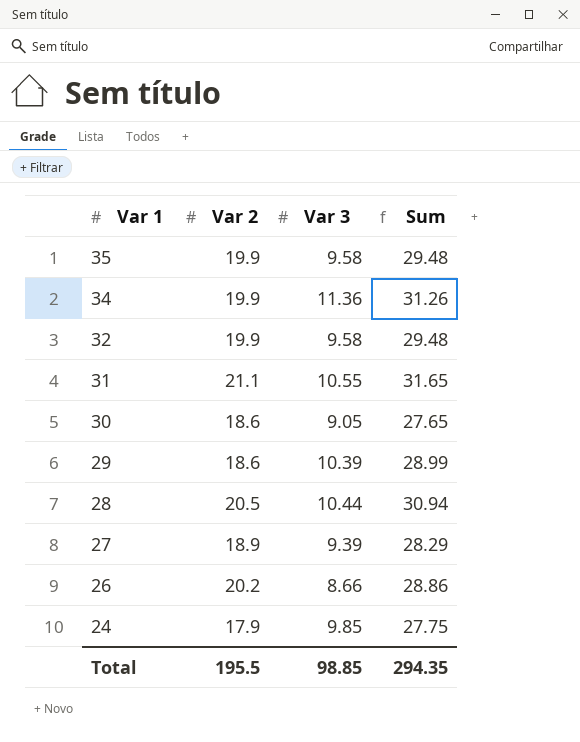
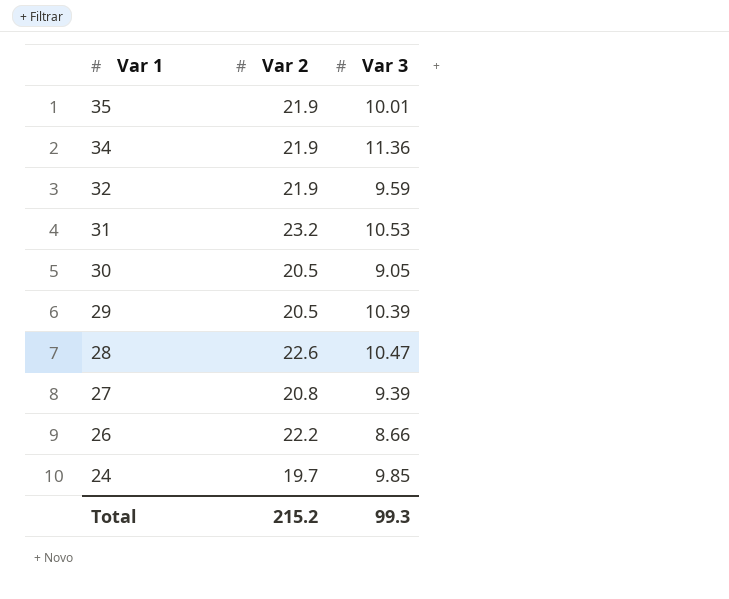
column Sum | formula: [Var 2] + [Var 3] -> none
35 | Var 2: 19.9 -> 21.9
35 | Var 3: 9.58 -> 10.01
34 | Var 2: 19.9 -> 21.9
32 | Var 2: 19.9 -> 21.9
32 | Var 3: 9.58 -> 9.59
31 | Var 2: 21.1 -> 23.2
31 | Var 3: 10.55 -> 10.53
30 | Var 2: 18.6 -> 20.5
29 | Var 2: 18.6 -> 20.5
28 | Var 2: 20.5 -> 22.6
28 | Var 3: 10.44 -> 10.47
27 | Var 2: 18.9 -> 20.8
26 | Var 2: 20.2 -> 22.2
24 | Var 2: 17.9 -> 19.7
Total | Var 2: 195.5 -> 215.2
Total | Var 3: 98.85 -> 99.3

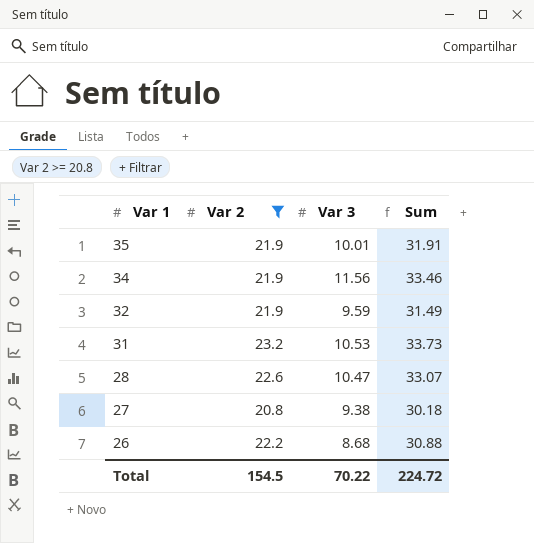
filter: none -> Var 2 >= 20.8
column Sum | formula: none -> [Var 2] + [Var 3]
34 | Var 3: 11.36 -> 11.56
27 | Var 3: 9.39 -> 9.38
26 | Var 3: 8.66 -> 8.68
Total | Var 2: 215.2 -> 154.5
Total | Var 3: 99.3 -> 70.22

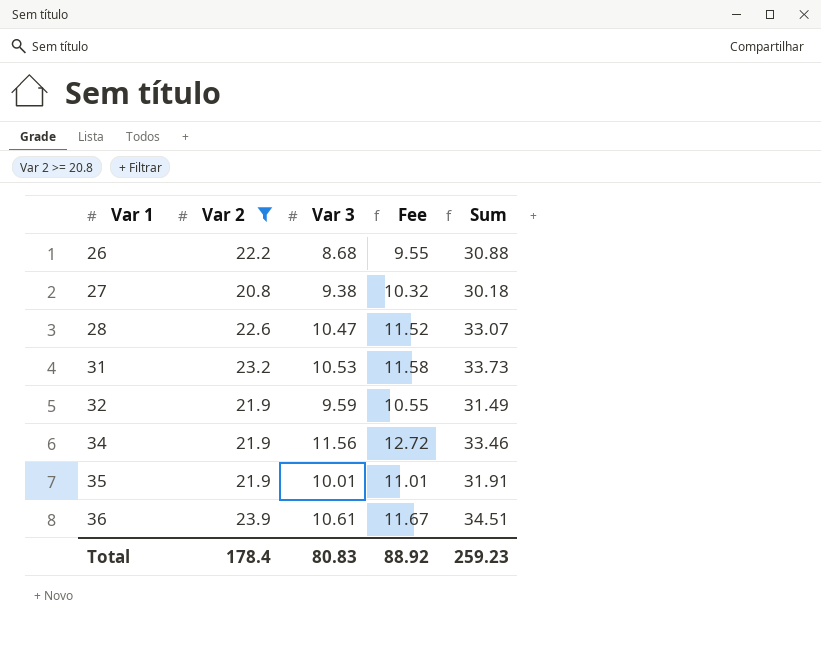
row order: Var 1 descending -> Var 1 ascending
column Fee | formula: none -> [Var 3] * 1.1
row 36: none -> 23.9 | 10.61 | 11.67 | 34.51
Total | Var 2: 154.5 -> 178.4
Total | Var 3: 70.22 -> 80.83
Total | Sum: 224.72 -> 259.23

